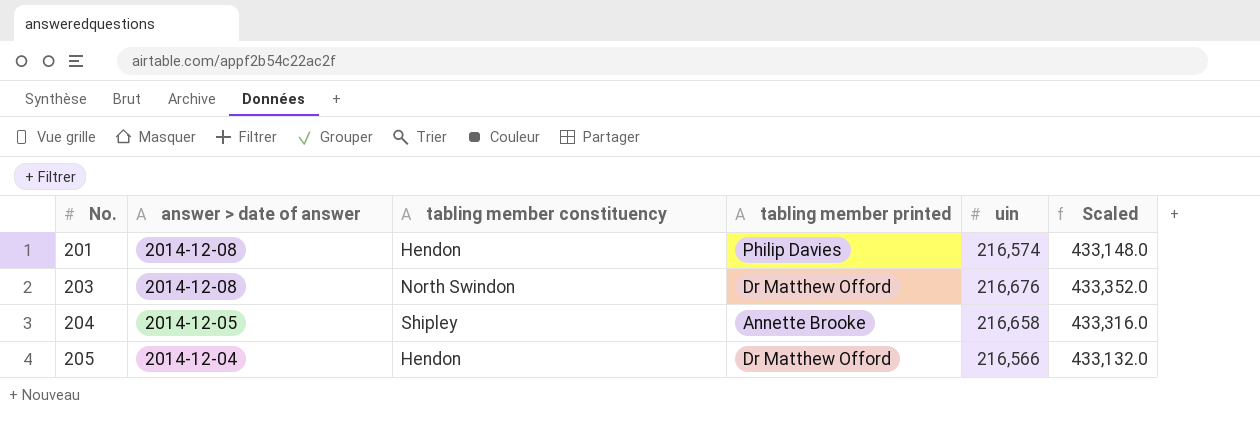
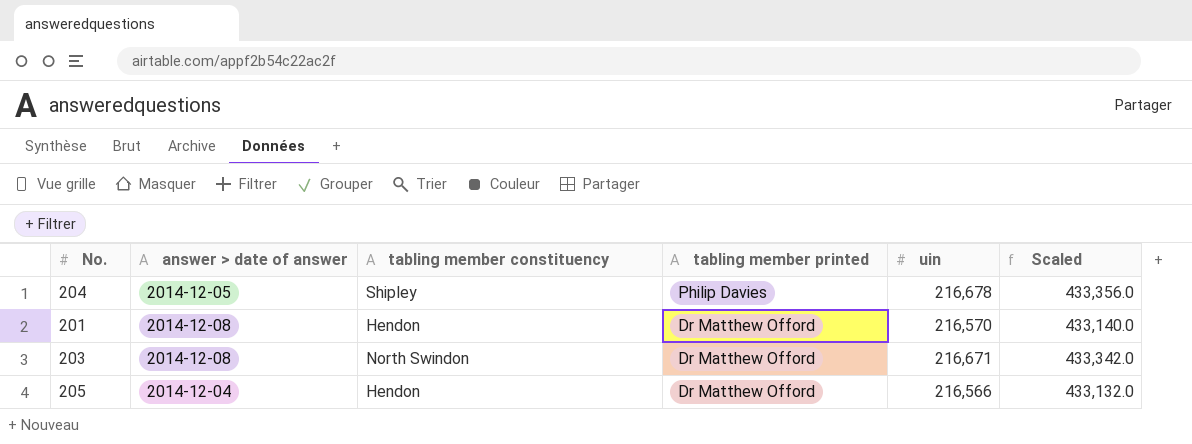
row order: No. ascending -> tabling member printed descending
204 | tabling member printed: Annette Brooke -> Philip Davies
204 | uin: 216,658 -> 216,678
204 | Scaled: 433,316.0 -> 433,356.0
201 | tabling member printed: Philip Davies -> Dr Matthew Offord
201 | uin: 216,574 -> 216,570
201 | Scaled: 433,148.0 -> 433,140.0
203 | uin: 216,676 -> 216,671
203 | Scaled: 433,352.0 -> 433,342.0

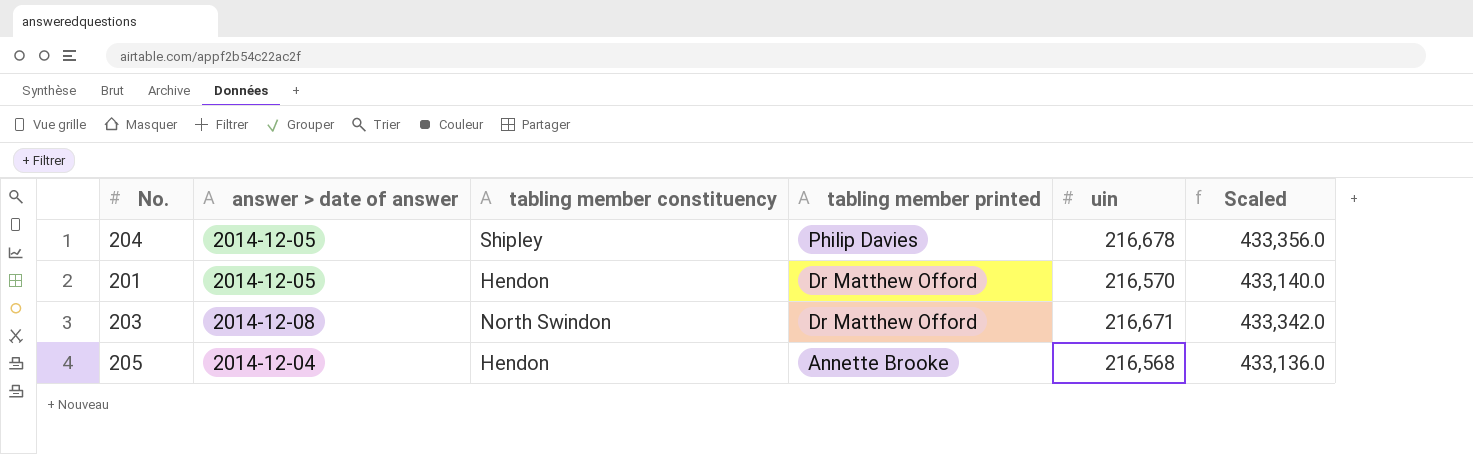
201 | answer > date of answer: 2014-12-08 -> 2014-12-05
205 | tabling member printed: Dr Matthew Offord -> Annette Brooke
205 | uin: 216,566 -> 216,568
205 | Scaled: 433,132.0 -> 433,136.0

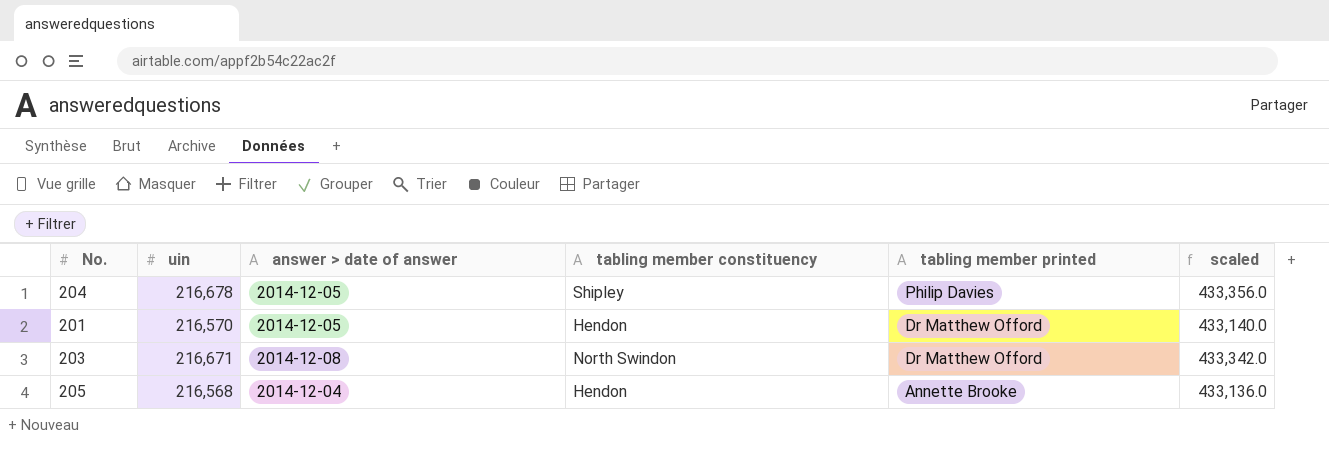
column uin | position: 5 -> 2
column name: Scaled -> scaled

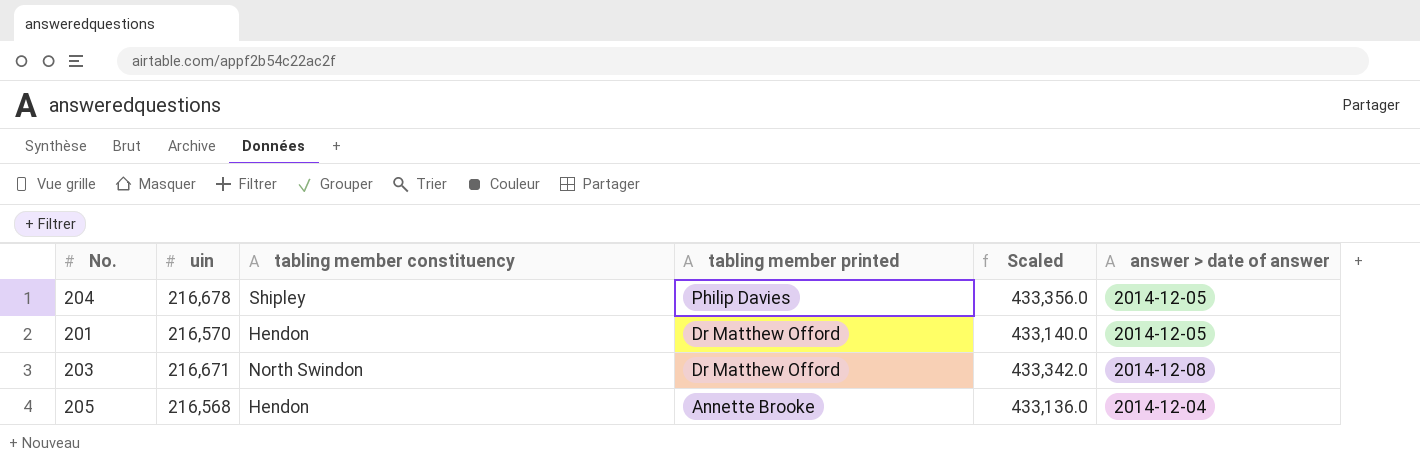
column name: scaled -> Scaled
column answer > date of answer | position: 3 -> 6

